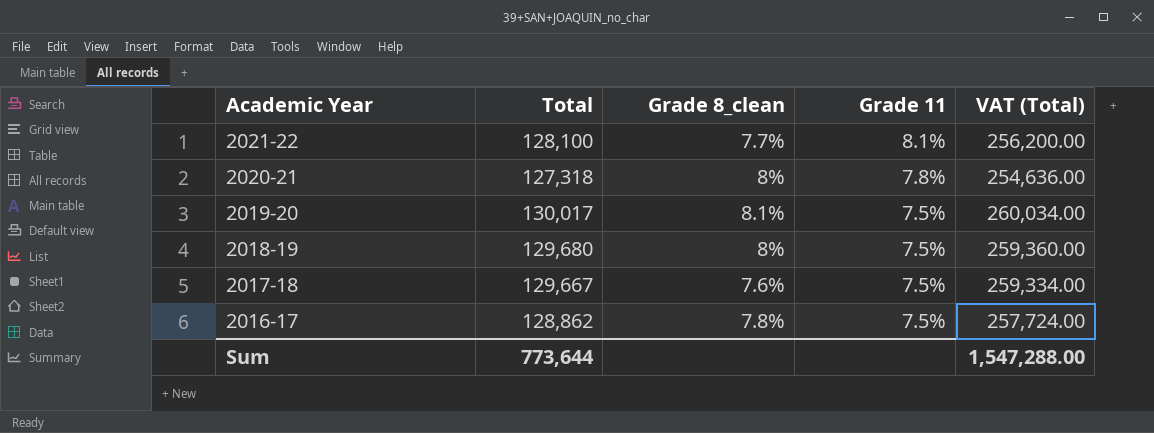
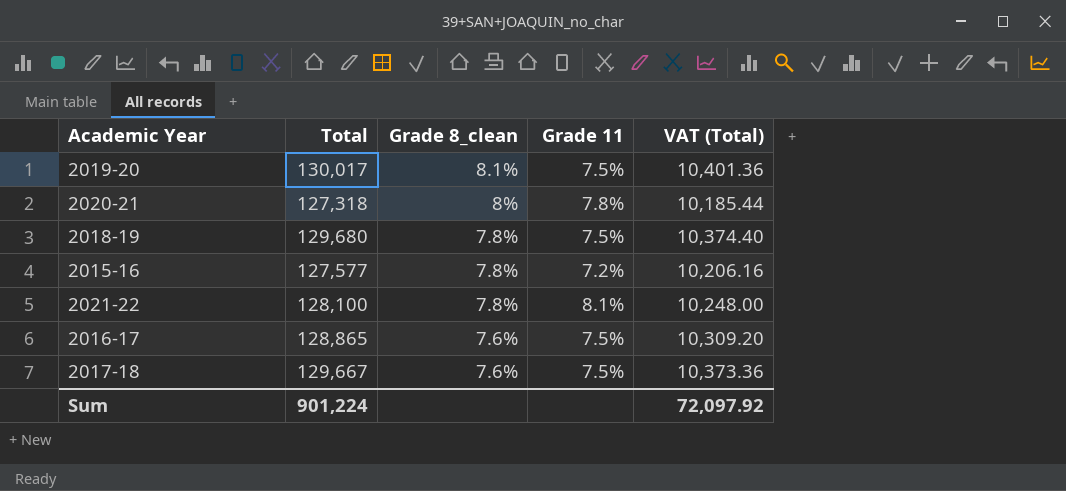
row order: Academic Year descending -> Grade 8_clean descending
column VAT (Total) | formula: [Total] * 2 -> [Total] * 0.08
2018-19 | Grade 8_clean: 8% -> 7.8%
row 2015-16: none -> 127,577 | 7.8% | 7.2% | 10,206.16
2021-22 | Grade 8_clean: 7.7% -> 7.8%
2016-17 | Total: 128,862 -> 128,865
2016-17 | Grade 8_clean: 7.8% -> 7.6%
Sum | Total: 773,644 -> 901,224
Sum | VAT (Total): 1,547,288.00 -> 72,097.92

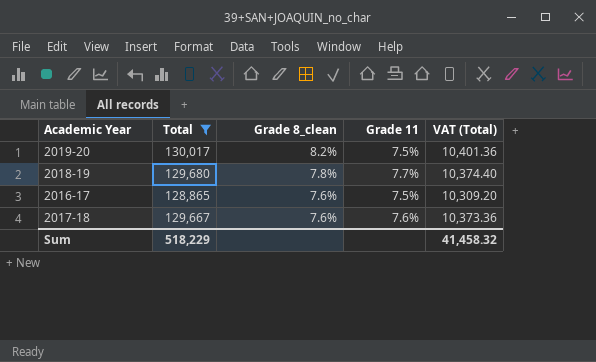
filter: none -> Total >= 128,865
2019-20 | Grade 8_clean: 8.1% -> 8.2%
2018-19 | Grade 11: 7.5% -> 7.7%
2017-18 | Grade 11: 7.5% -> 7.6%
Sum | Total: 901,224 -> 518,229
Sum | VAT (Total): 72,097.92 -> 41,458.32

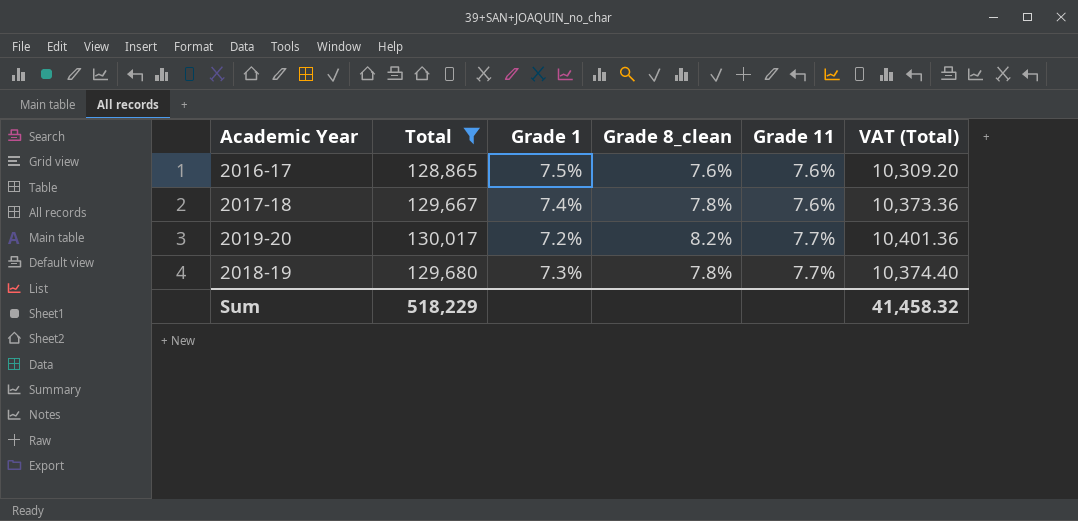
row order: Grade 8_clean descending -> Grade 11 ascending
column Grade 1 | position: none -> 3
2016-17 | Grade 11: 7.5% -> 7.6%
2017-18 | Grade 8_clean: 7.6% -> 7.8%
2019-20 | Grade 11: 7.5% -> 7.7%

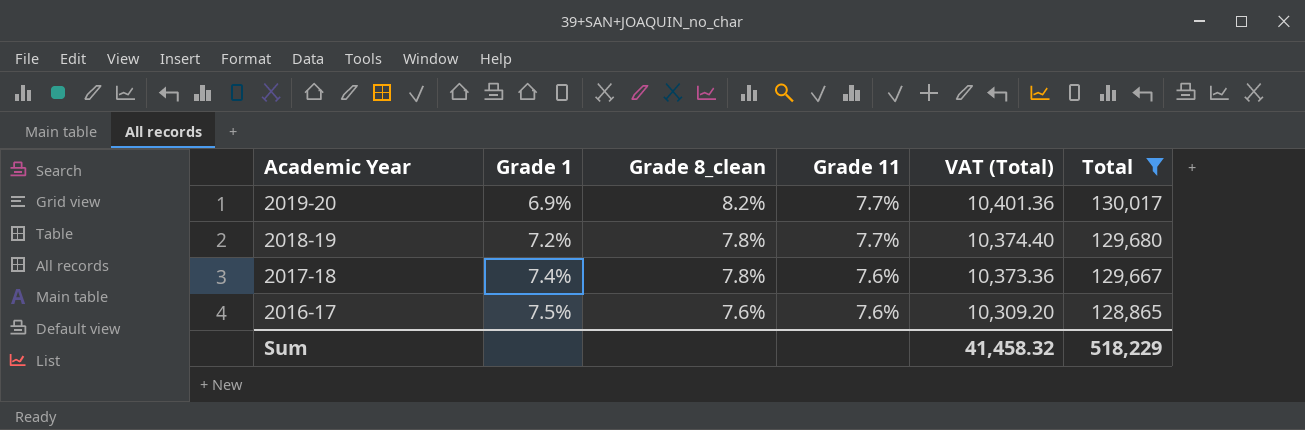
row order: Grade 11 ascending -> Academic Year descending
column Total | position: 2 -> 6
2019-20 | Grade 1: 7.2% -> 6.9%
2018-19 | Grade 1: 7.3% -> 7.2%

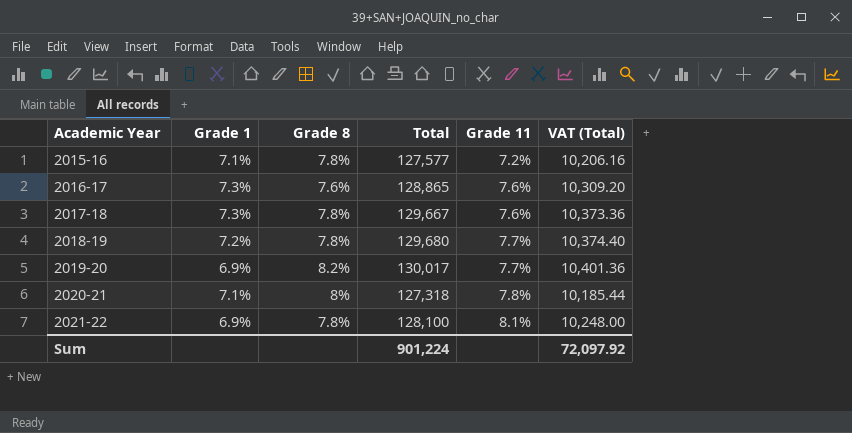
filter: Total >= 128,865 -> none
row order: Academic Year descending -> Academic Year ascending
column name: Grade 8_clean -> Grade 8
column Total | position: 6 -> 4
2016-17 | Grade 1: 7.5% -> 7.3%
2017-18 | Grade 1: 7.4% -> 7.3%
Sum | Total: 518,229 -> 901,224
Sum | VAT (Total): 41,458.32 -> 72,097.92

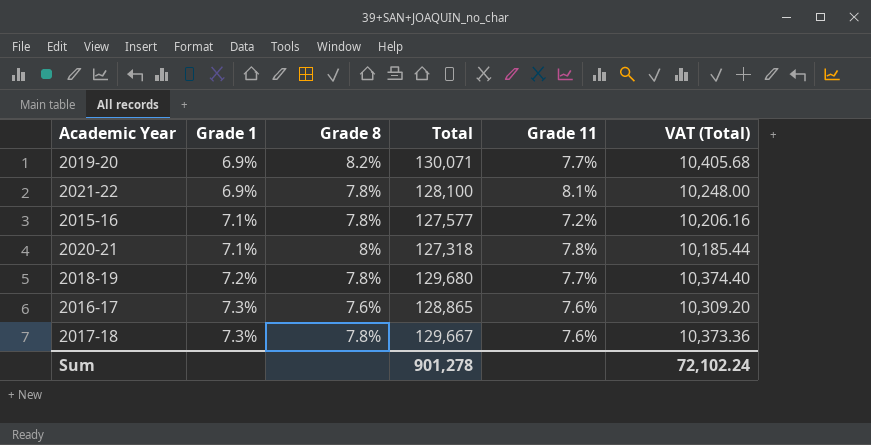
row order: Academic Year ascending -> Grade 1 ascending
2019-20 | Total: 130,017 -> 130,071
2019-20 | VAT (Total): 10,401.36 -> 10,405.68
Sum | Total: 901,224 -> 901,278
Sum | VAT (Total): 72,097.92 -> 72,102.24

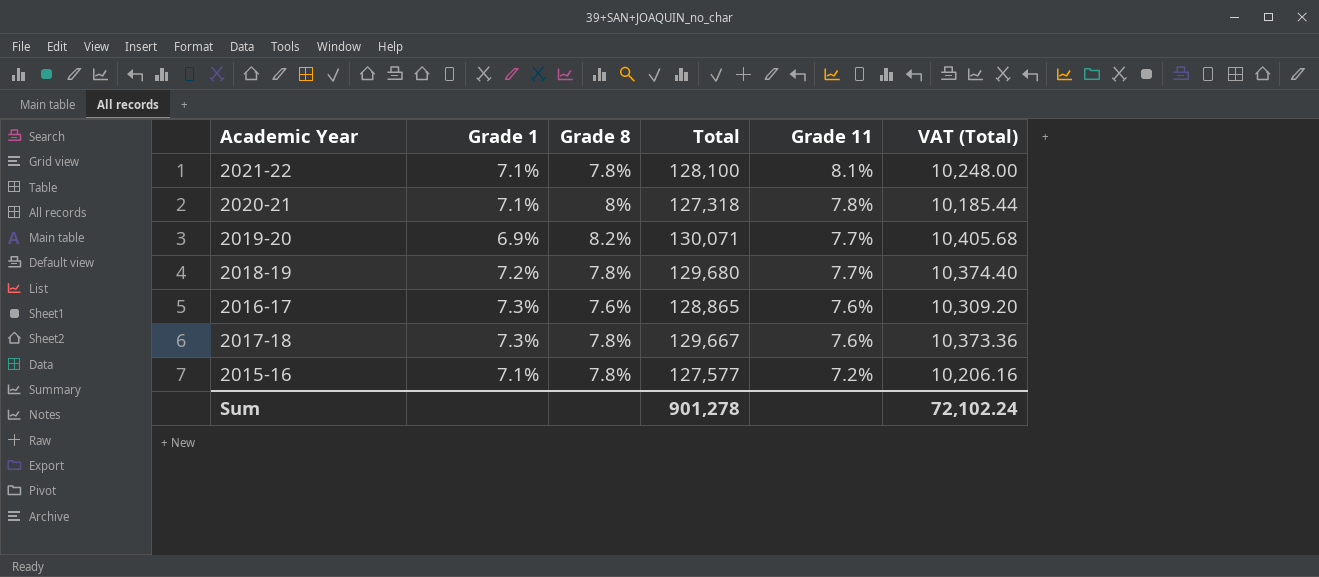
row order: Grade 1 ascending -> Grade 11 descending
2021-22 | Grade 1: 6.9% -> 7.1%

